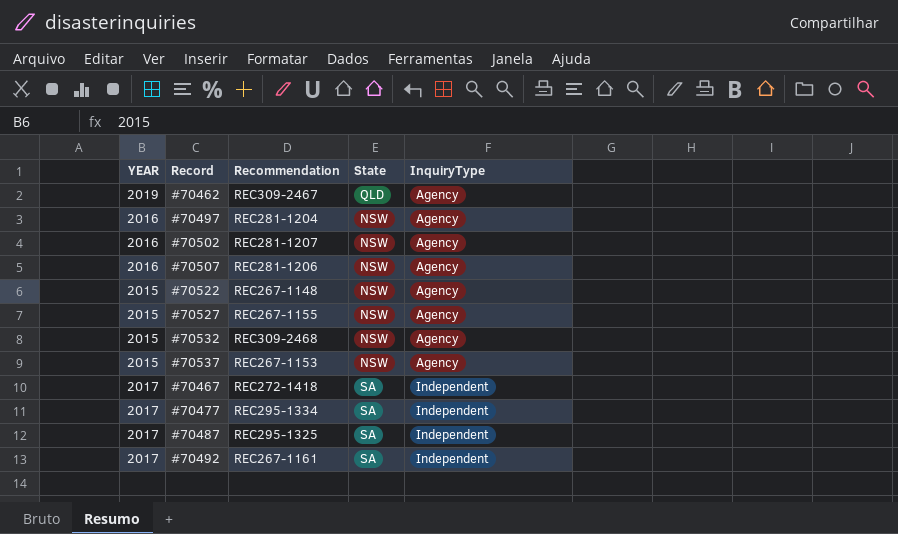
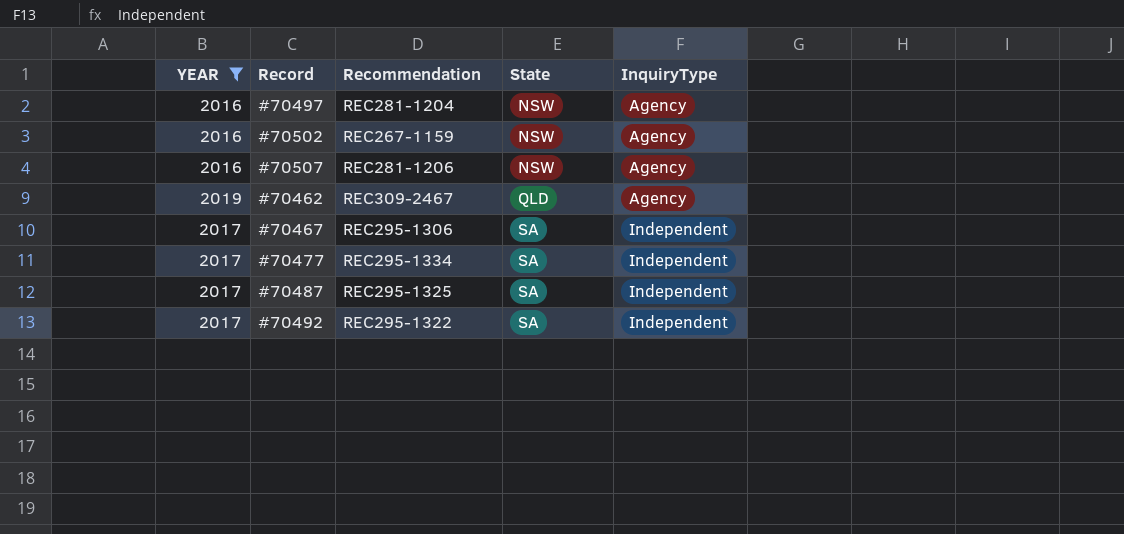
filter: none -> YEAR != 2015
row order: InquiryType ascending -> State ascending
#70502 | Recommendation: REC281-1207 -> REC267-1159
#70467 | Recommendation: REC272-1418 -> REC295-1306
#70492 | Recommendation: REC267-1161 -> REC295-1322

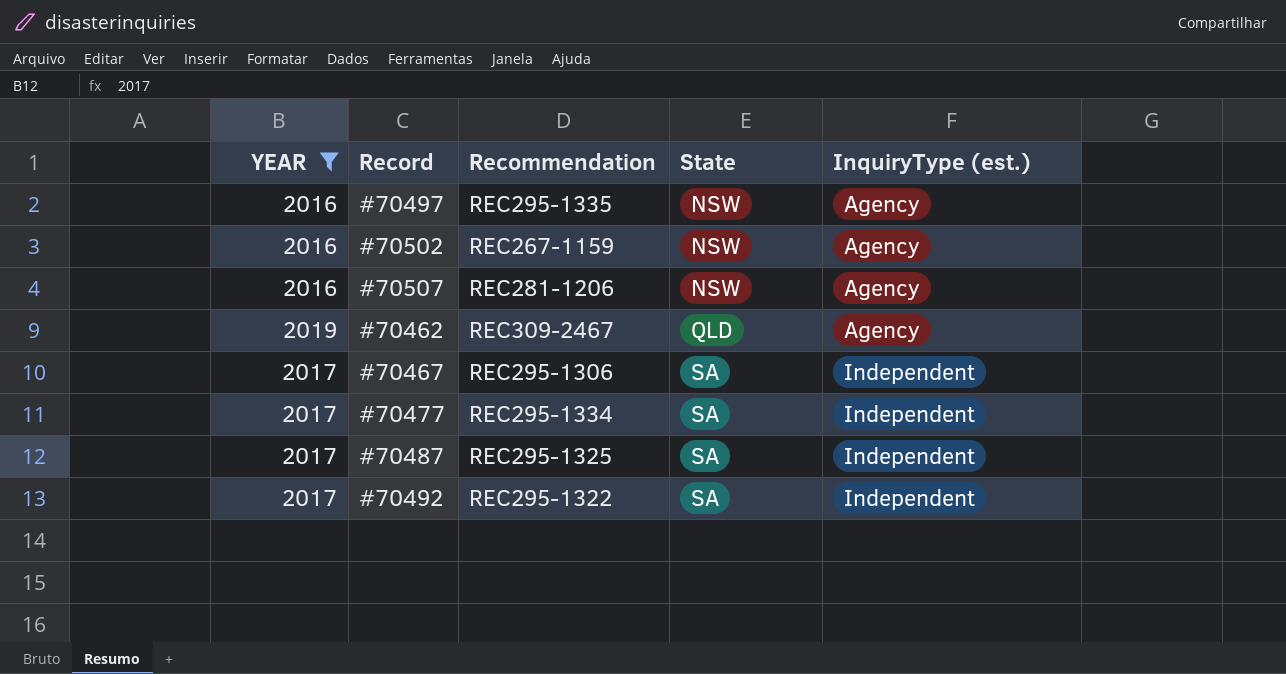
column name: InquiryType -> InquiryType (est.)
#70497 | Recommendation: REC281-1204 -> REC295-1335

